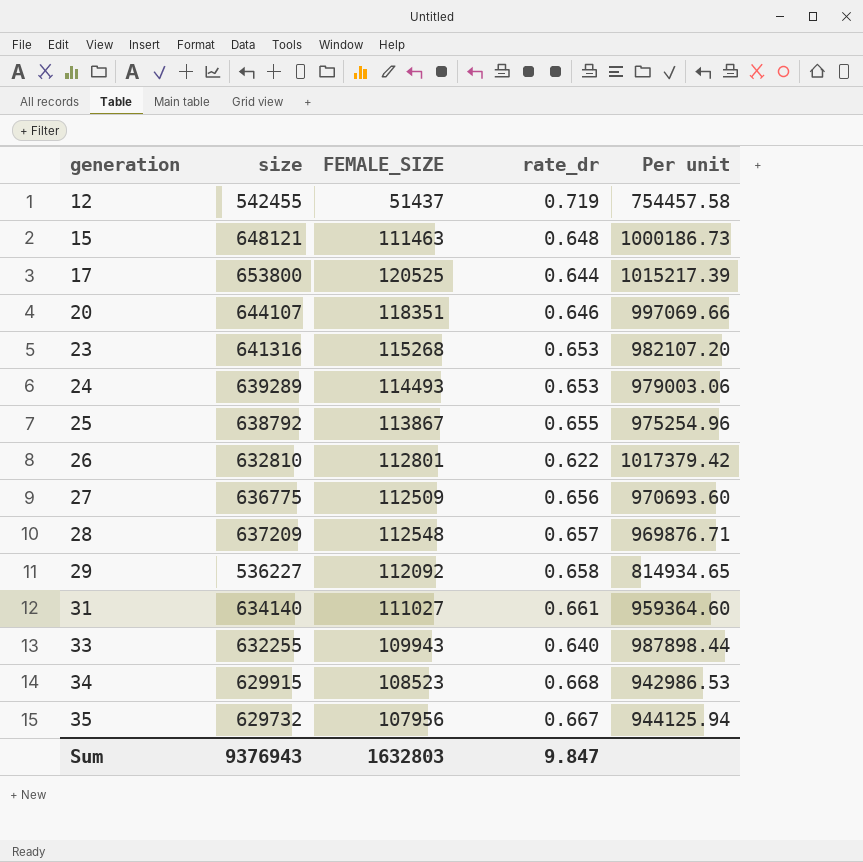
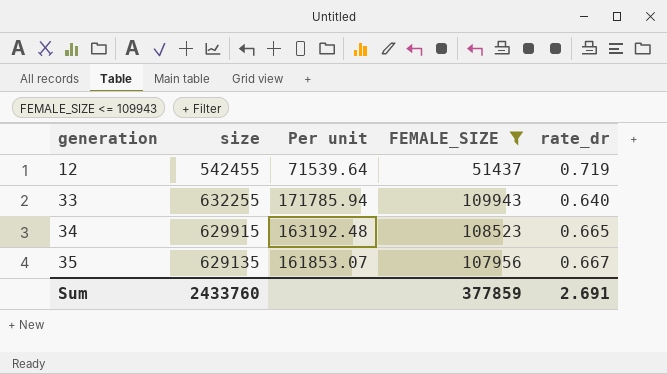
filter: none -> FEMALE_SIZE <= 109943
column Per unit | formula: [size] / [rate_dr] -> [FEMALE_SIZE] / [rate_dr]
column Per unit | position: 5 -> 3
34 | rate_dr: 0.668 -> 0.665
35 | size: 629732 -> 629135
Sum | size: 9376943 -> 2433760
Sum | FEMALE_SIZE: 1632803 -> 377859
Sum | rate_dr: 9.847 -> 2.691

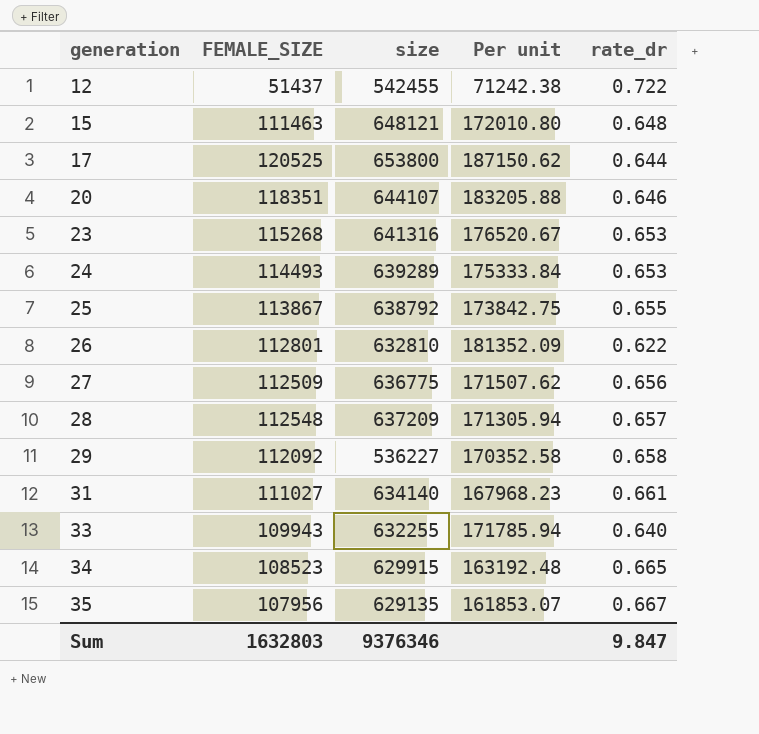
filter: FEMALE_SIZE <= 109943 -> none
column FEMALE_SIZE | position: 4 -> 2
12 | Per unit: 71539.64 -> 71242.38
12 | rate_dr: 0.719 -> 0.722
Sum | FEMALE_SIZE: 377859 -> 1632803
Sum | size: 2433760 -> 9376346
Sum | rate_dr: 2.691 -> 9.847

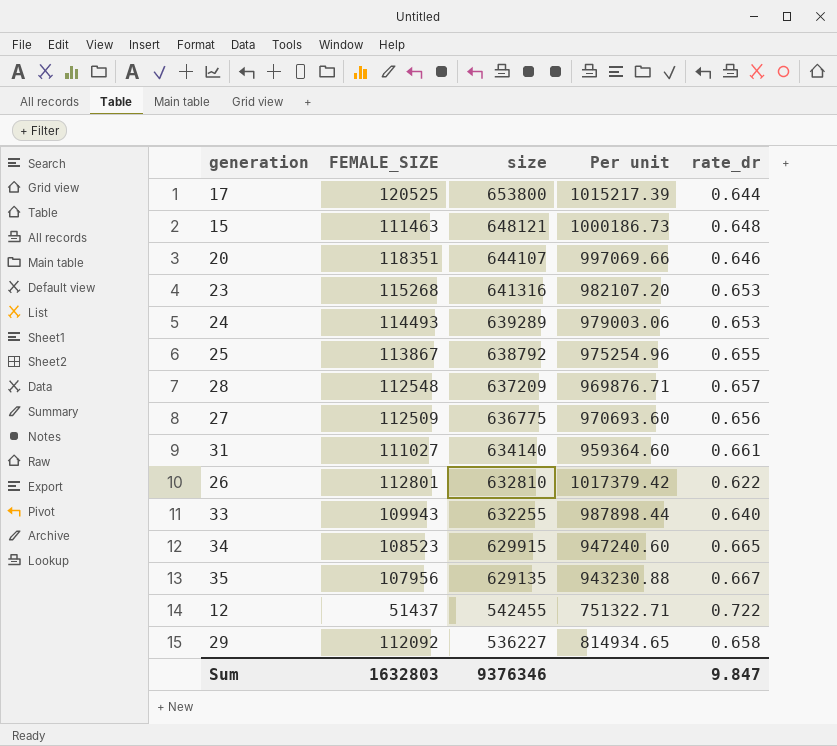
row order: generation ascending -> size descending
column Per unit | formula: [FEMALE_SIZE] / [rate_dr] -> [size] / [rate_dr]

